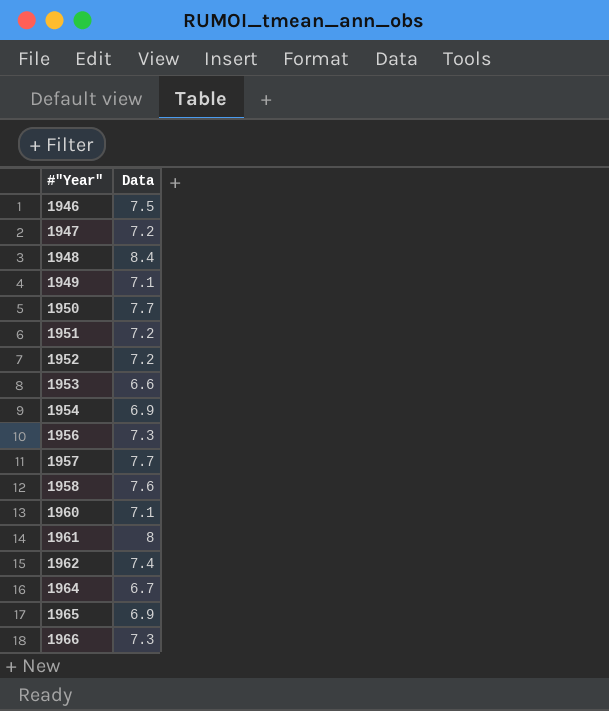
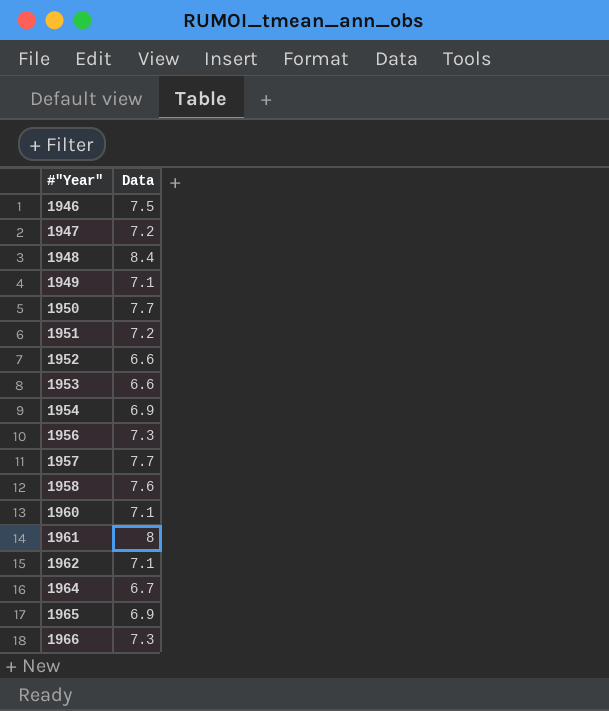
1952 | Data: 7.2 -> 6.6
1962 | Data: 7.4 -> 7.1

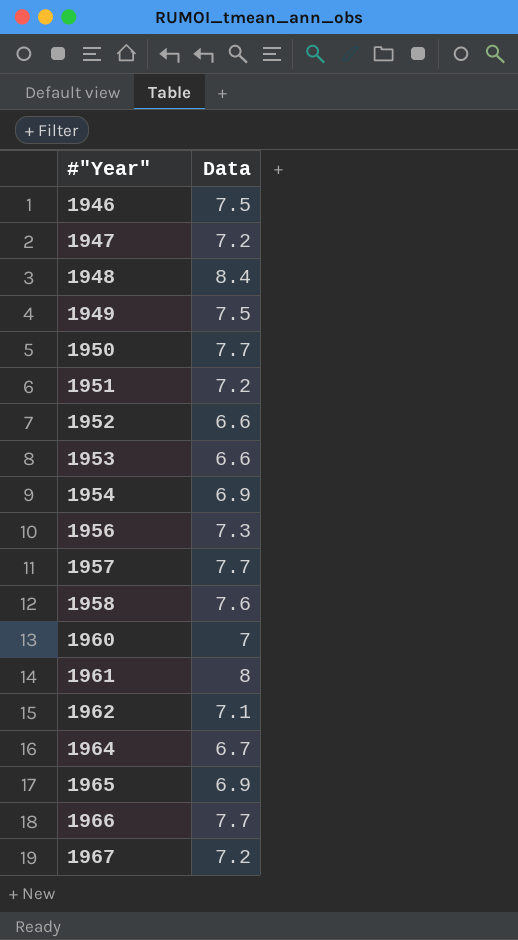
1949 | Data: 7.1 -> 7.5
1960 | Data: 7.1 -> 7
1966 | Data: 7.3 -> 7.7
row 1967: none -> 7.2

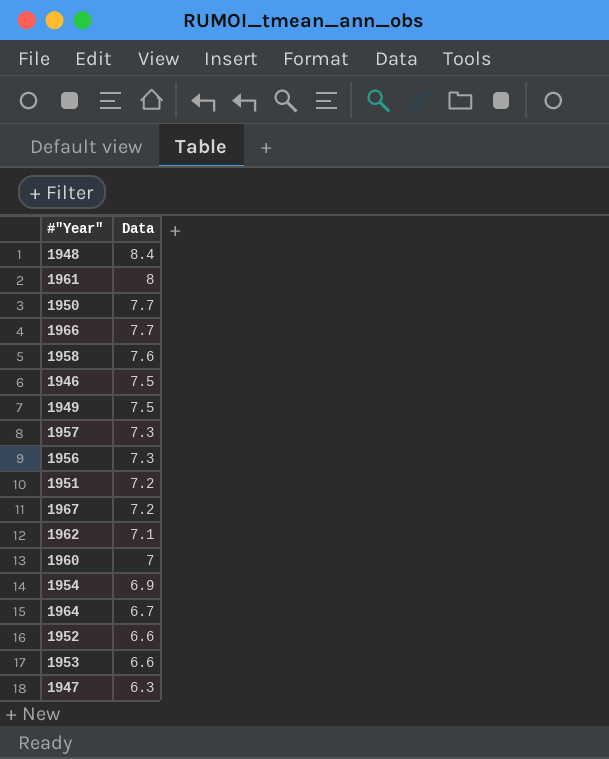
row order: #"Year" ascending -> Data descending
row 1965: 6.9 -> none
1957 | Data: 7.7 -> 7.3
1947 | Data: 7.2 -> 6.3

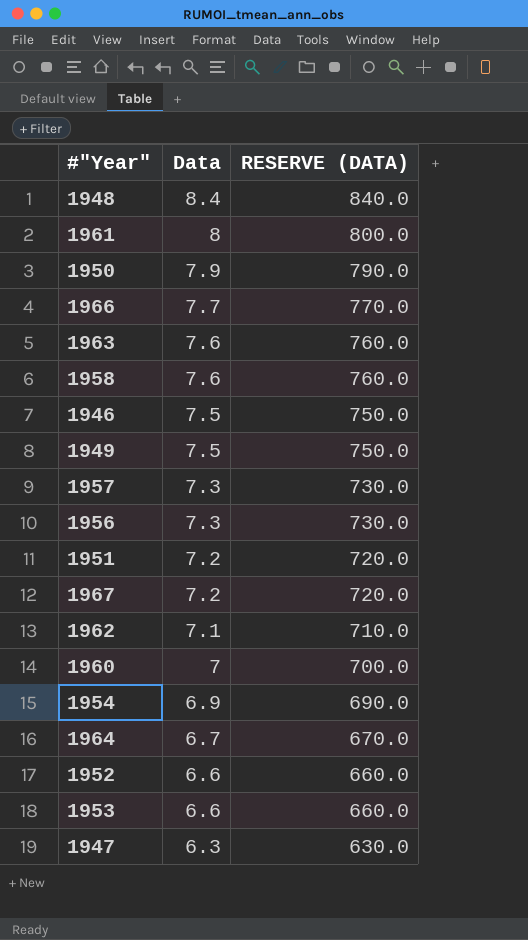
column RESERVE (DATA) | formula: none -> [Data] * 100
1950 | Data: 7.7 -> 7.9
row 1963: none -> 7.6 | 760.0

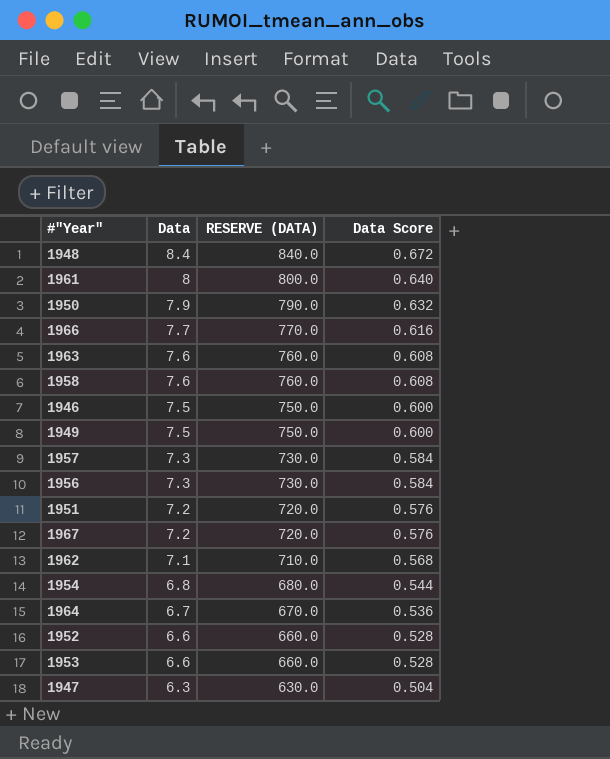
column Data Score | formula: none -> [Data] * 0.08
row 1960: 7 | 700.0 -> none
1954 | Data: 6.9 -> 6.8
1954 | RESERVE (DATA): 690.0 -> 680.0

